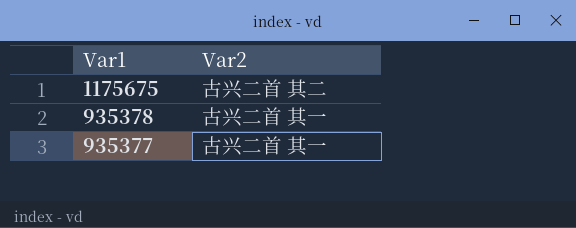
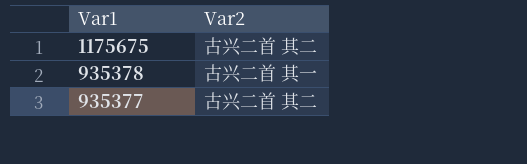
935377 | Var2: 古兴二首 其一 -> 古兴二首 其二

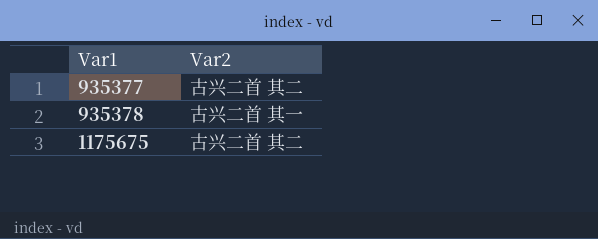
row order: Var1 descending -> Var1 ascending

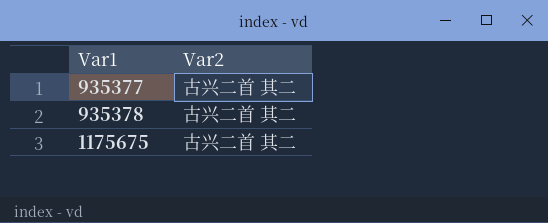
935378 | Var2: 古兴二首 其一 -> 古兴二首 其二

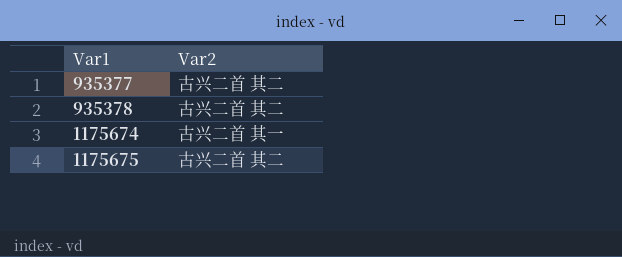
row 1175674: none -> 古兴二首 其一

